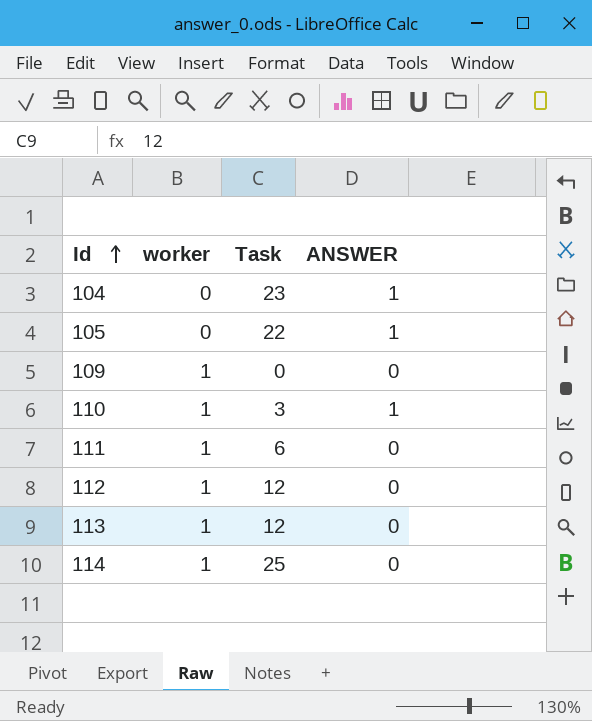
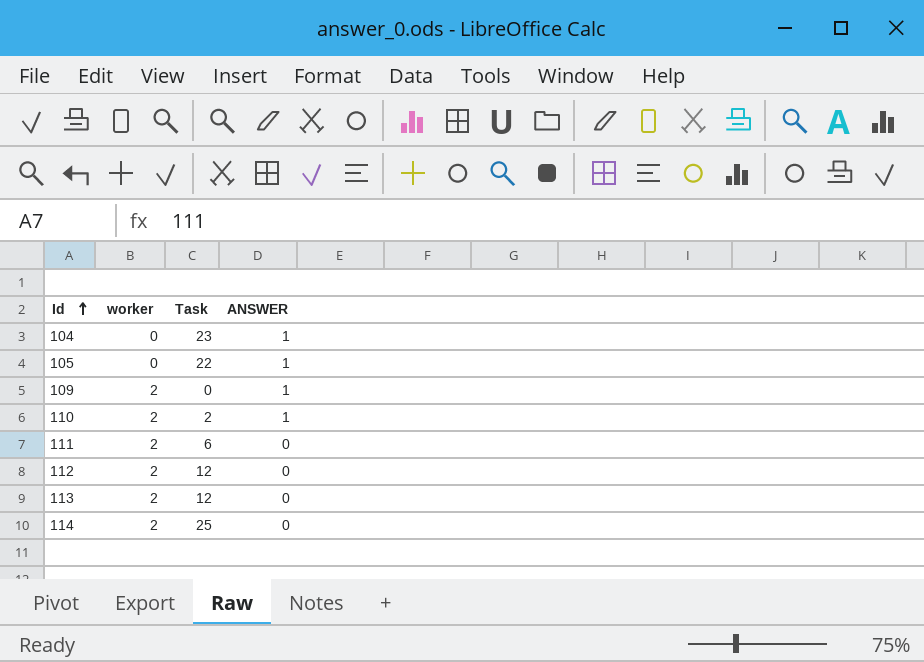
109 | worker: 1 -> 2
109 | ANSWER: 0 -> 1
110 | worker: 1 -> 2
110 | Task: 3 -> 2
111 | worker: 1 -> 2
112 | worker: 1 -> 2
113 | worker: 1 -> 2
114 | worker: 1 -> 2

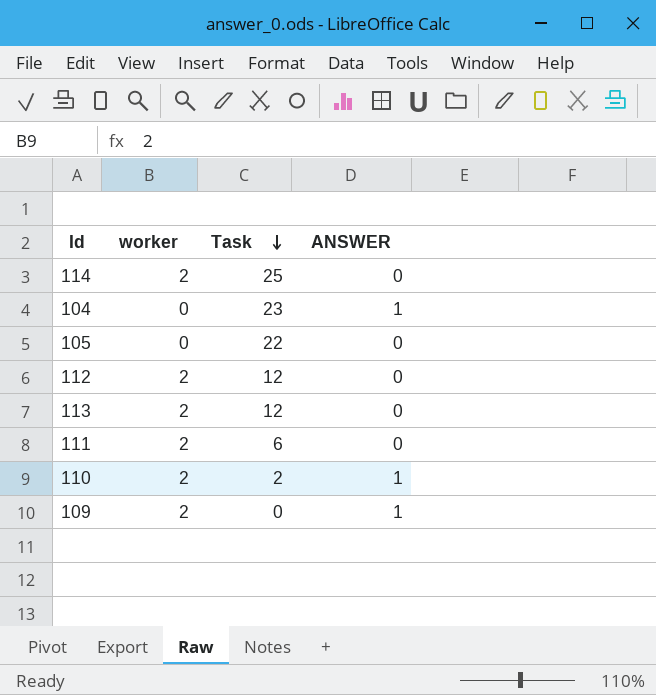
row order: Id ascending -> Task descending
105 | ANSWER: 1 -> 0

